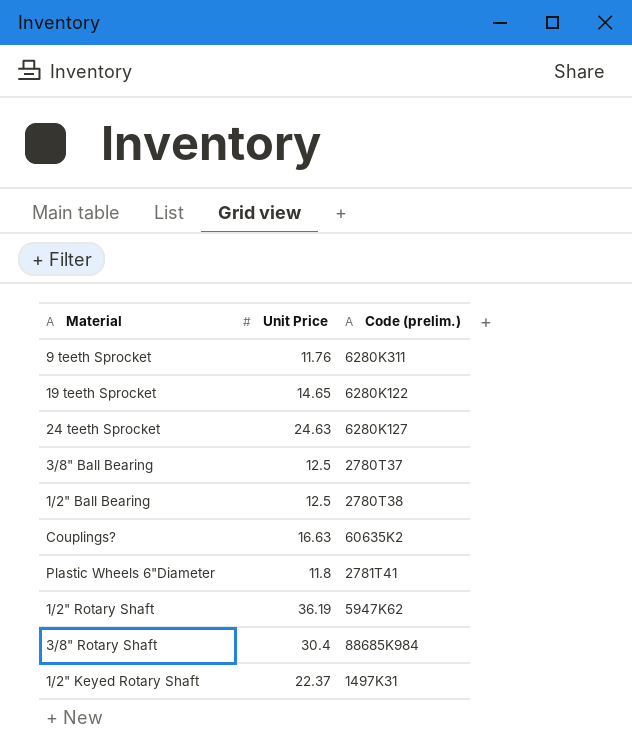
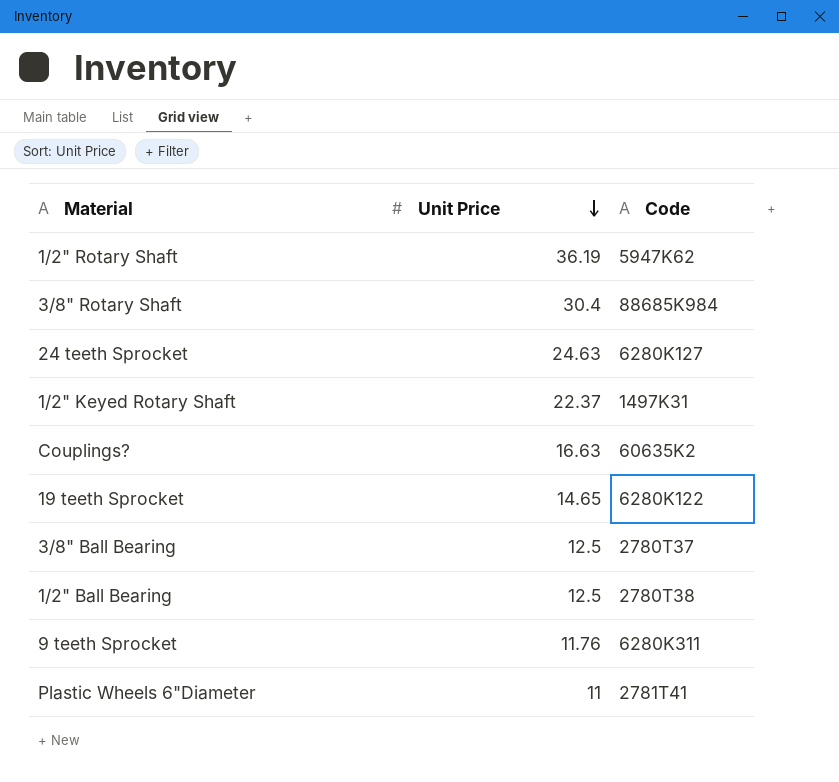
row order: none -> Unit Price descending
column name: Code (prelim.) -> Code
Plastic Wheels 6"Diameter | Unit Price: 11.8 -> 11

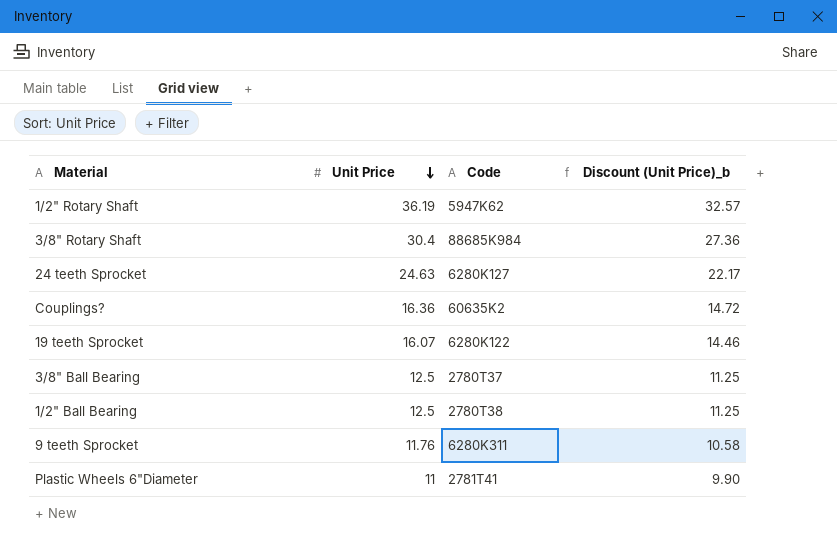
column Discount (Unit Price)_b | formula: none -> [Unit Price] * 0.9
row 1/2" Keyed Rotary Shaft: 22.37 | 1497K31 -> none
Couplings? | Unit Price: 16.63 -> 16.36
19 teeth Sprocket | Unit Price: 14.65 -> 16.07

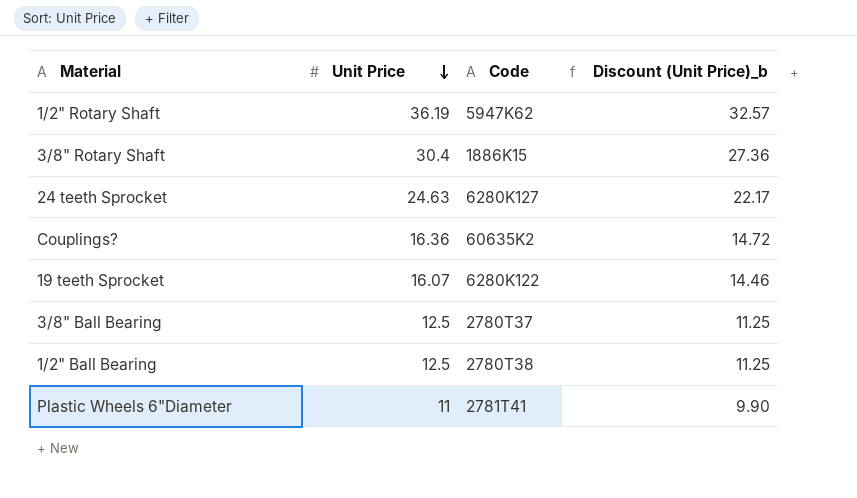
row 9 teeth Sprocket: 11.76 | 6280K311 | 10.58 -> none
3/8" Rotary Shaft | Code: 88685K984 -> 1886K15

